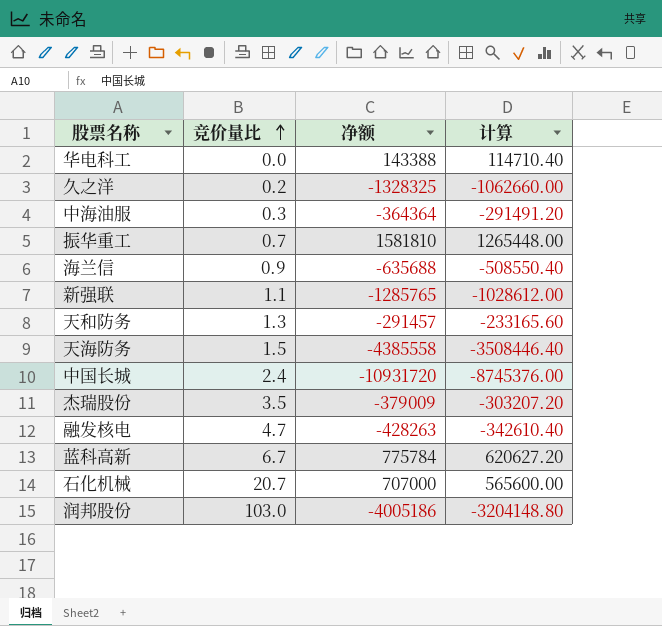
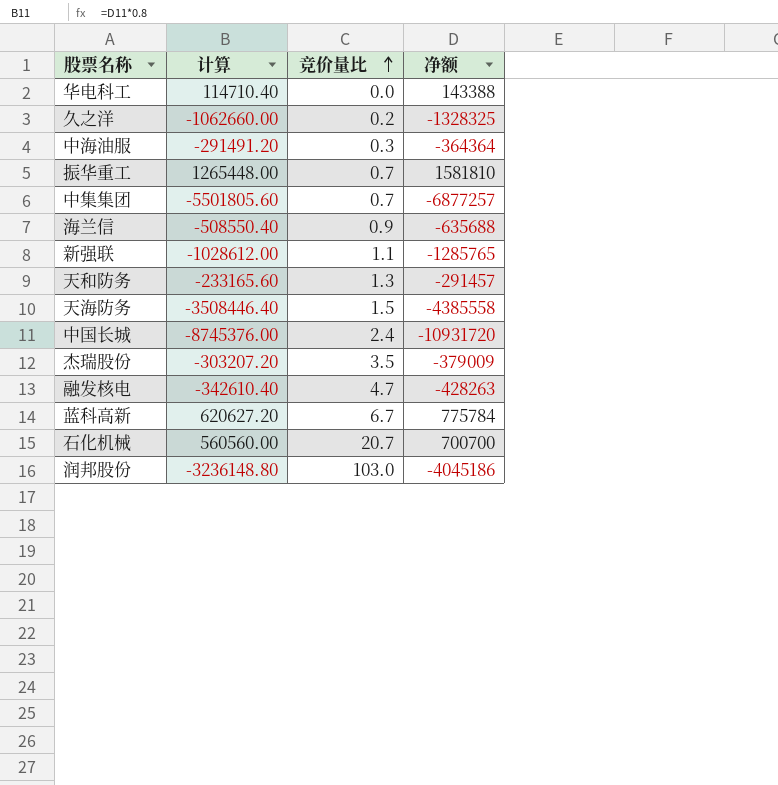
column 计算 | position: 4 -> 2
row 中集集团: none -> -5501805.60 | 0.7 | -6877257
石化机械 | 计算: 565600.00 -> 560560.00
石化机械 | 净额: 707000 -> 700700
润邦股份 | 计算: -3204148.80 -> -3236148.80
润邦股份 | 净额: -4005186 -> -4045186

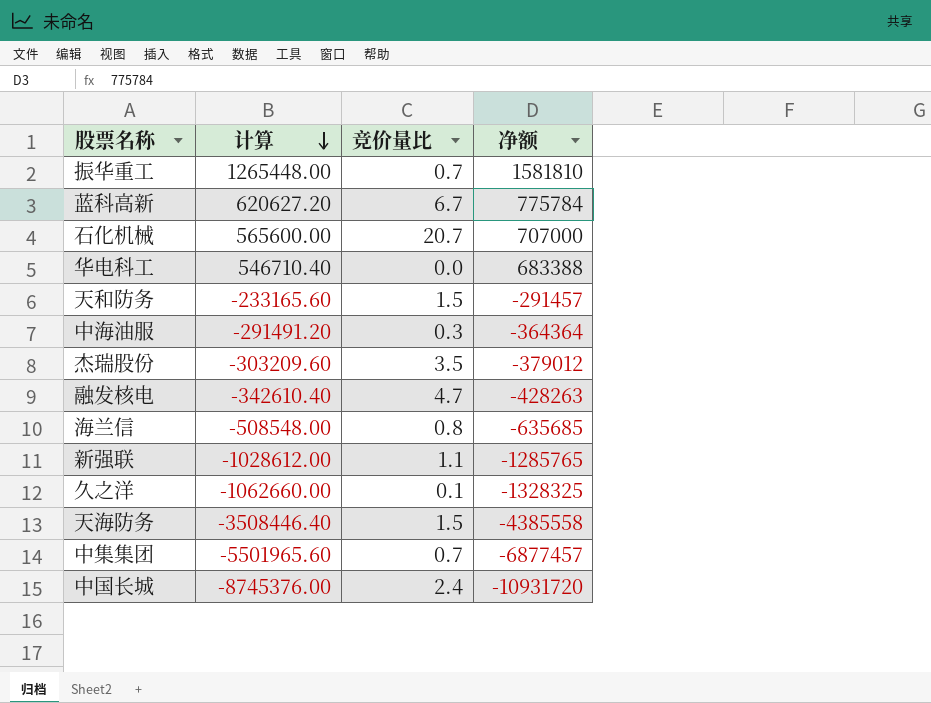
row order: 竞价量比 ascending -> 计算 descending
row 润邦股份: -3236148.80 | 103.0 | -4045186 -> none
石化机械 | 计算: 560560.00 -> 565600.00
石化机械 | 净额: 700700 -> 707000
华电科工 | 计算: 114710.40 -> 546710.40
华电科工 | 净额: 143388 -> 683388
天和防务 | 竞价量比: 1.3 -> 1.5
杰瑞股份 | 计算: -303207.20 -> -303209.60
杰瑞股份 | 净额: -379009 -> -379012
海兰信 | 计算: -508550.40 -> -508548.00
海兰信 | 竞价量比: 0.9 -> 0.8
海兰信 | 净额: -635688 -> -635685
久之洋 | 竞价量比: 0.2 -> 0.1
中集集团 | 计算: -5501805.60 -> -5501965.60
中集集团 | 净额: -6877257 -> -6877457

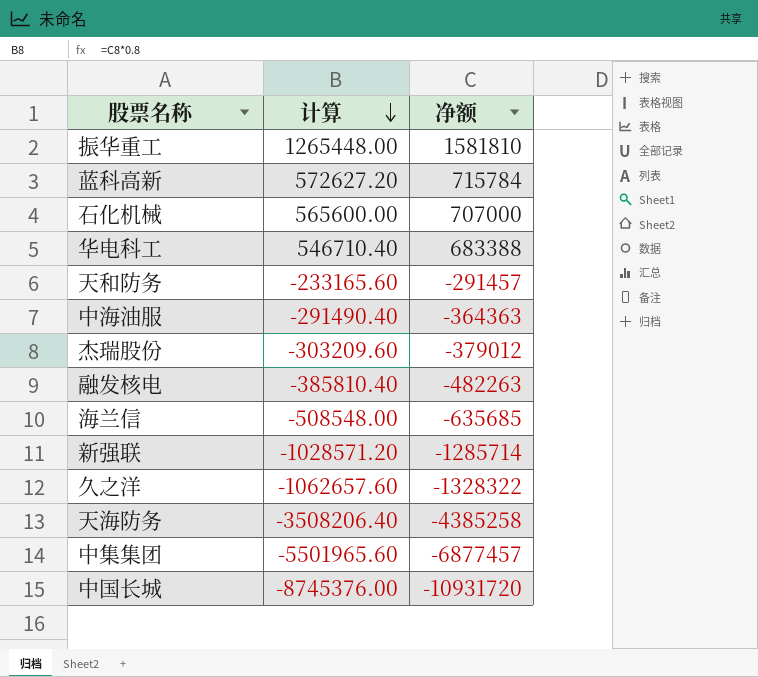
column 竞价量比 | position: 3 -> none
蓝科高新 | 计算: 620627.20 -> 572627.20
蓝科高新 | 净额: 775784 -> 715784
中海油服 | 计算: -291491.20 -> -291490.40
中海油服 | 净额: -364364 -> -364363
融发核电 | 计算: -342610.40 -> -385810.40
融发核电 | 净额: -428263 -> -482263
新强联 | 计算: -1028612.00 -> -1028571.20
新强联 | 净额: -1285765 -> -1285714
久之洋 | 计算: -1062660.00 -> -1062657.60
久之洋 | 净额: -1328325 -> -1328322
天海防务 | 计算: -3508446.40 -> -3508206.40
天海防务 | 净额: -4385558 -> -4385258

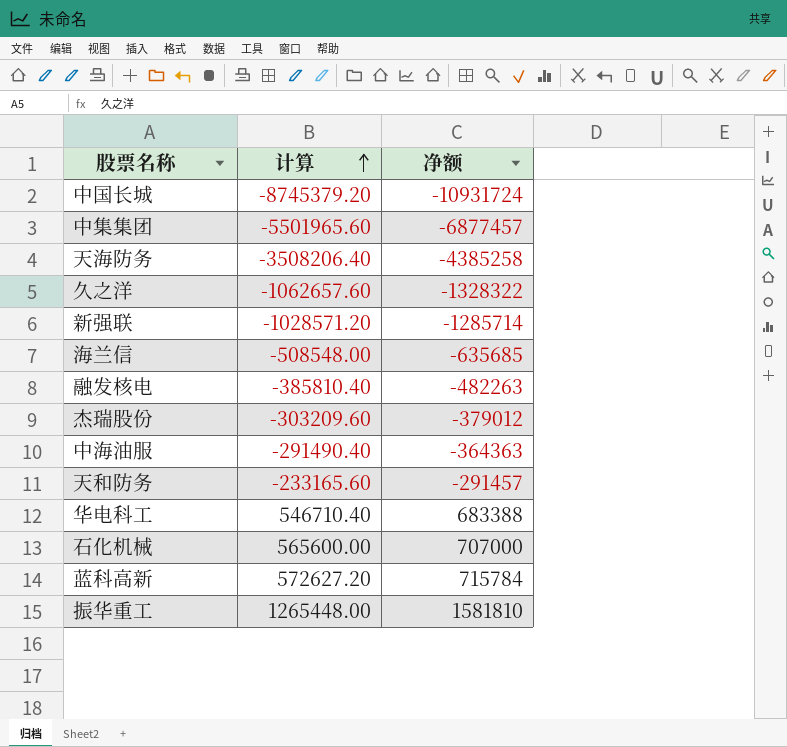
row order: 计算 descending -> 计算 ascending
中国长城 | 计算: -8745376.00 -> -8745379.20
中国长城 | 净额: -10931720 -> -10931724

